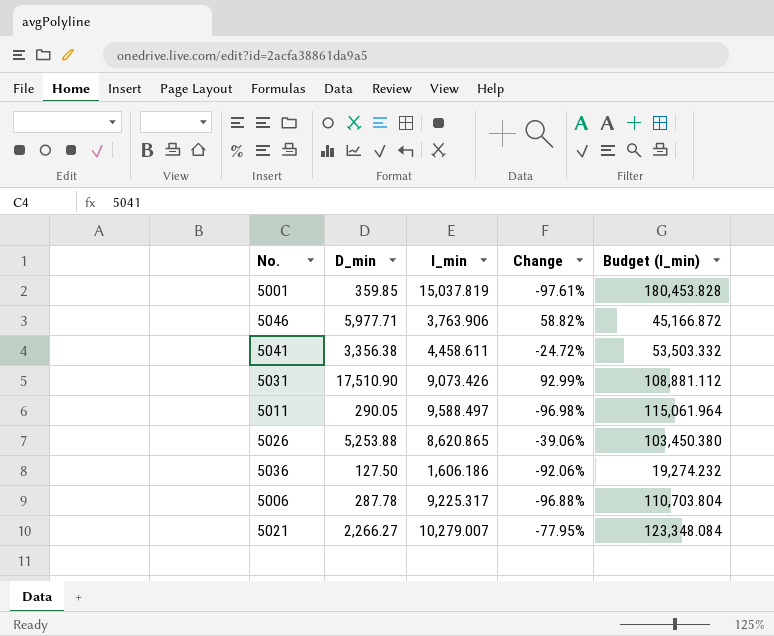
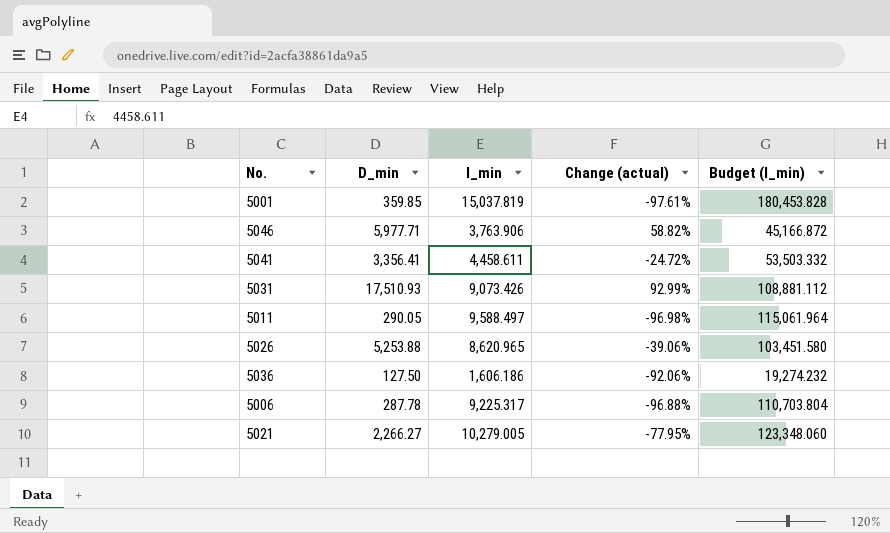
column name: Change -> Change (actual)
5041 | D_min: 3,356.38 -> 3,356.41
5031 | D_min: 17,510.90 -> 17,510.93
5026 | I_min: 8,620.865 -> 8,620.965
5026 | Budget (I_min): 103,450.380 -> 103,451.580
5021 | I_min: 10,279.007 -> 10,279.005
5021 | Budget (I_min): 123,348.084 -> 123,348.060

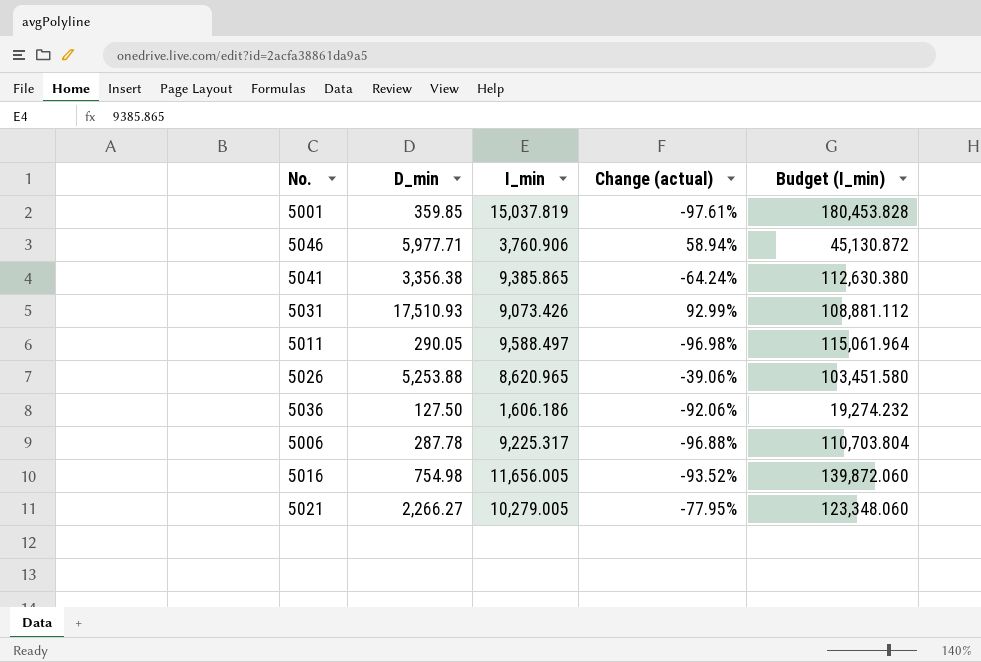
5046 | I_min: 3,763.906 -> 3,760.906
5046 | Change (actual): 58.82% -> 58.94%
5046 | Budget (I_min): 45,166.872 -> 45,130.872
5041 | D_min: 3,356.41 -> 3,356.38
5041 | I_min: 4,458.611 -> 9,385.865
5041 | Change (actual): -24.72% -> -64.24%
5041 | Budget (I_min): 53,503.332 -> 112,630.380
row 5016: none -> 754.98 | 11,656.005 | -93.52% | 139,872.060

